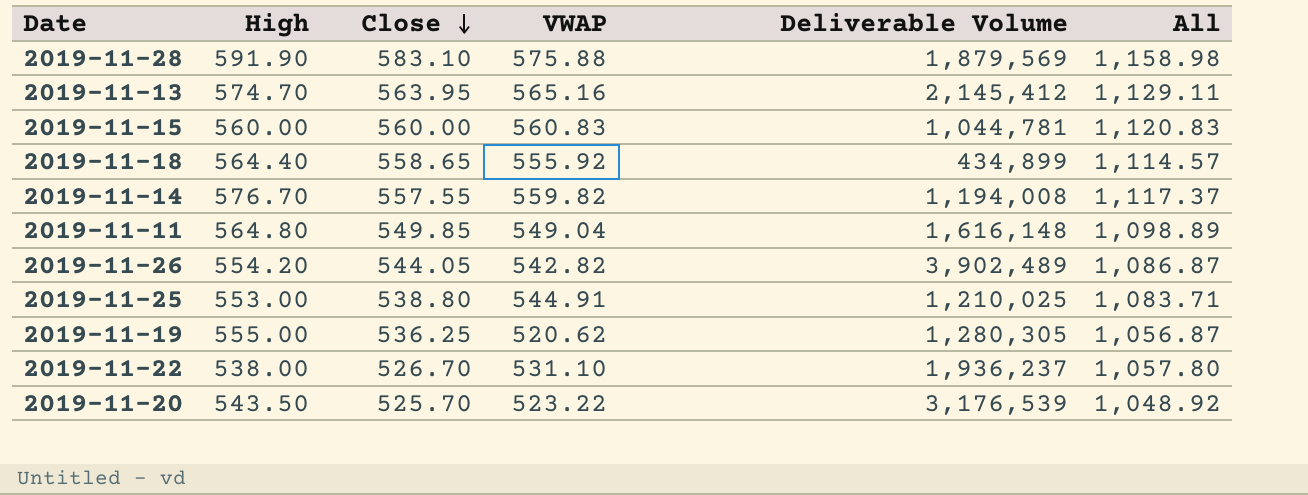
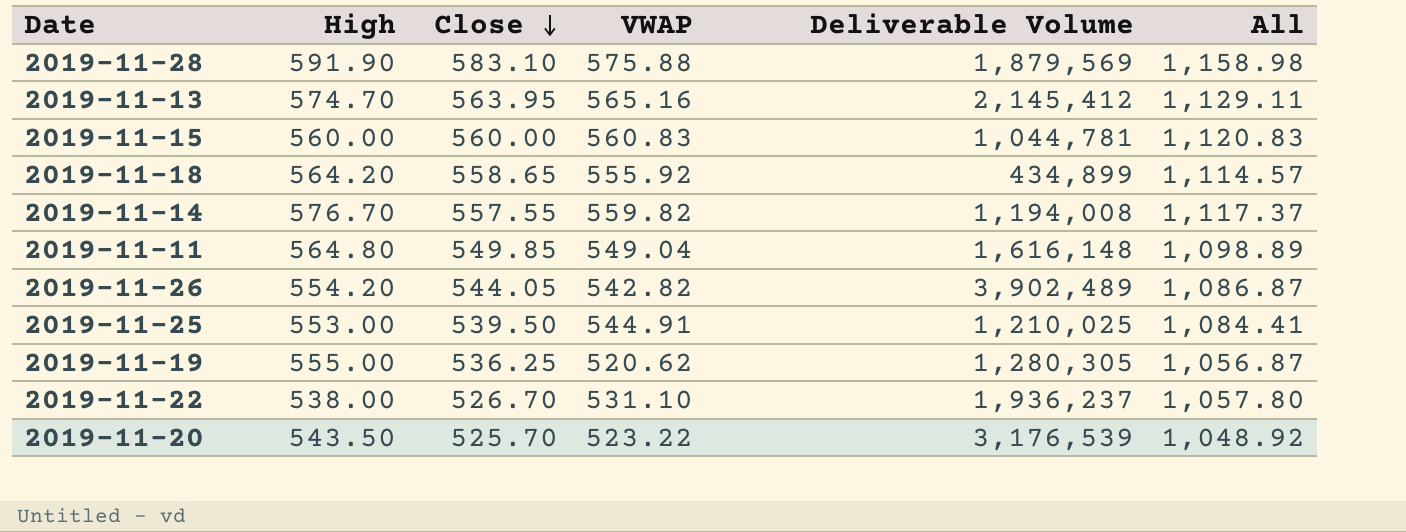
2019-11-18 | High: 564.40 -> 564.20
2019-11-25 | Close: 538.80 -> 539.50
2019-11-25 | All: 1,083.71 -> 1,084.41

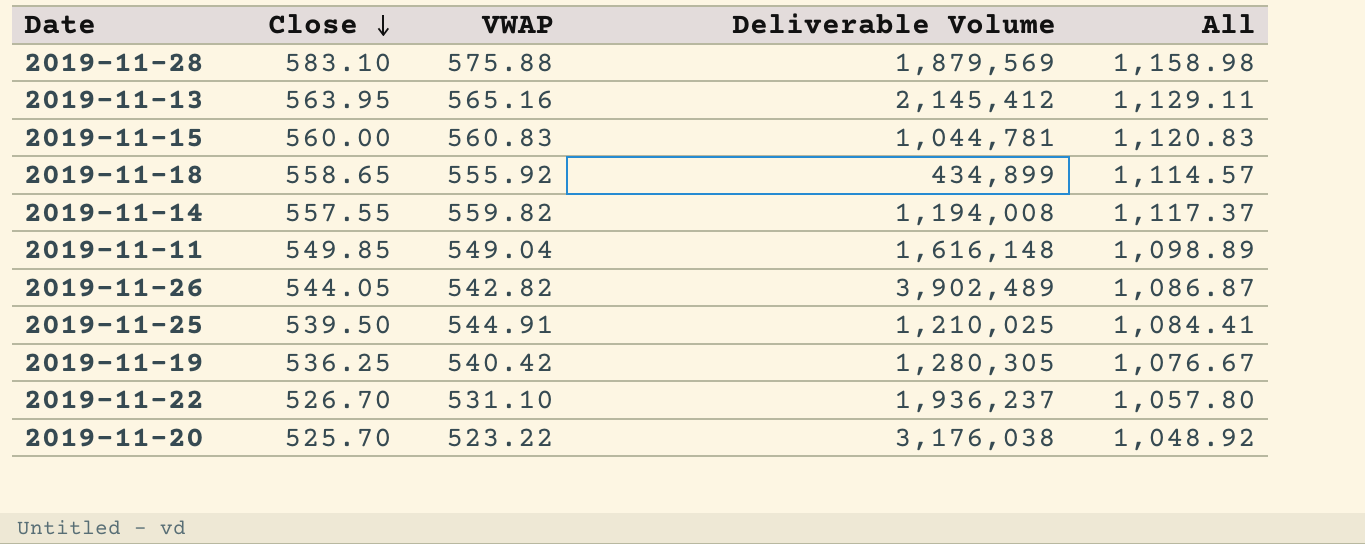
column High | position: 2 -> none
2019-11-19 | VWAP: 520.62 -> 540.42
2019-11-19 | All: 1,056.87 -> 1,076.67
2019-11-20 | Deliverable Volume: 3,176,539 -> 3,176,038

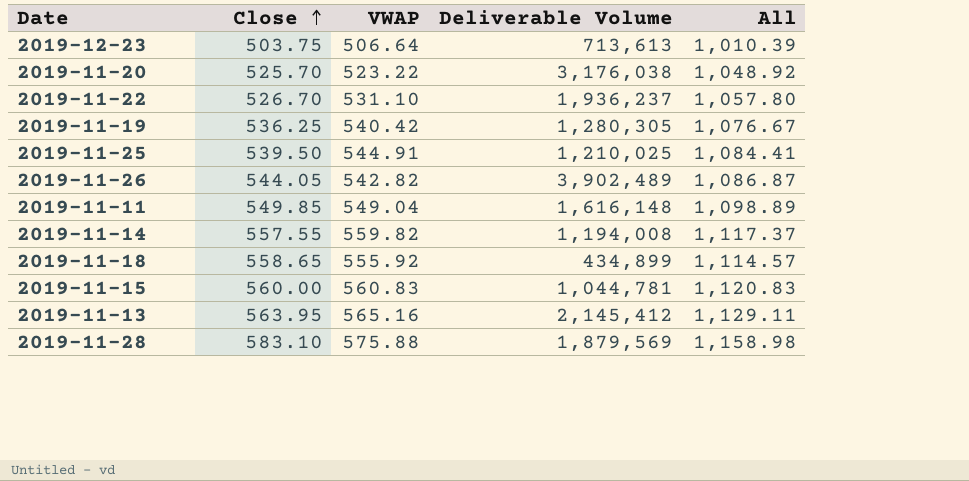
row order: Close descending -> Close ascending
row 2019-12-23: none -> 503.75 | 506.64 | 713,613 | 1,010.39

